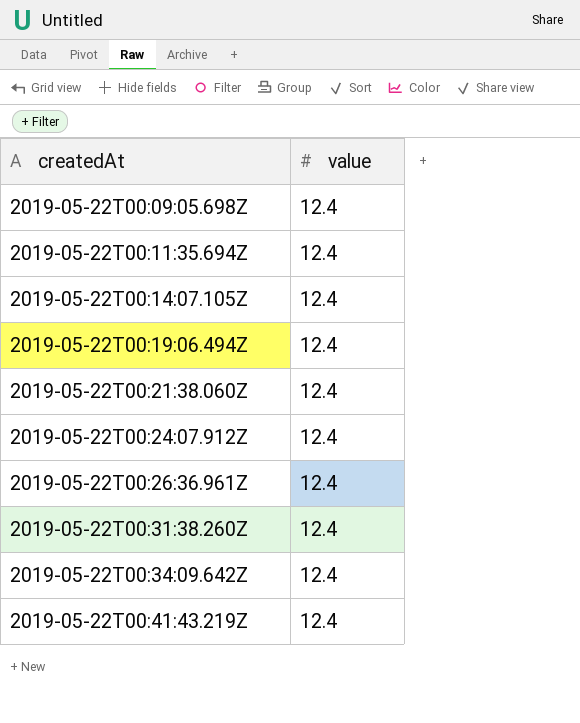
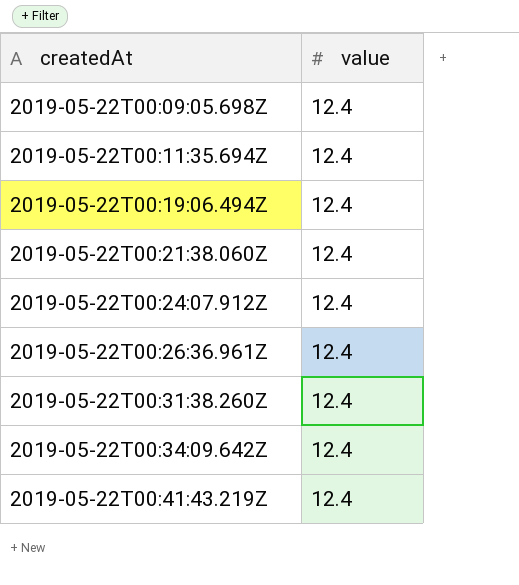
row 2019-05-22T00:14:07.105Z: 12.4 -> none

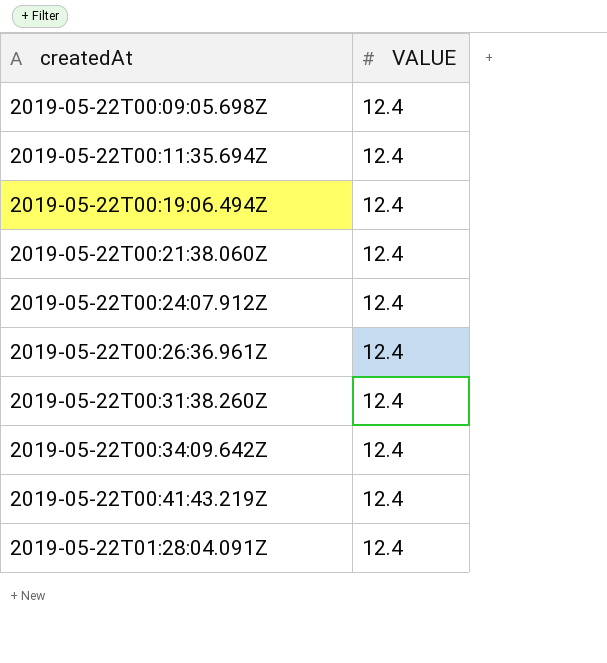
column name: value -> VALUE
row 2019-05-22T01:28:04.091Z: none -> 12.4

